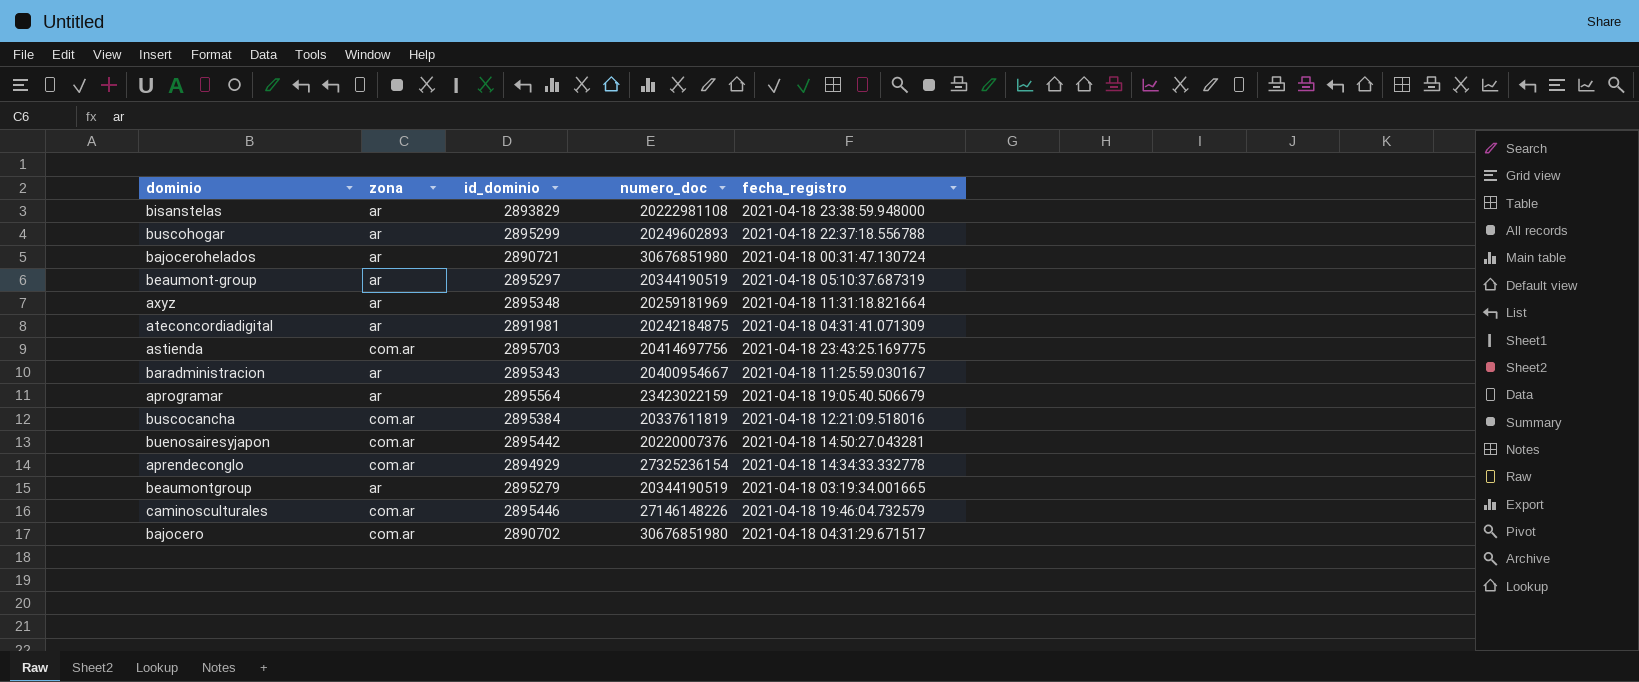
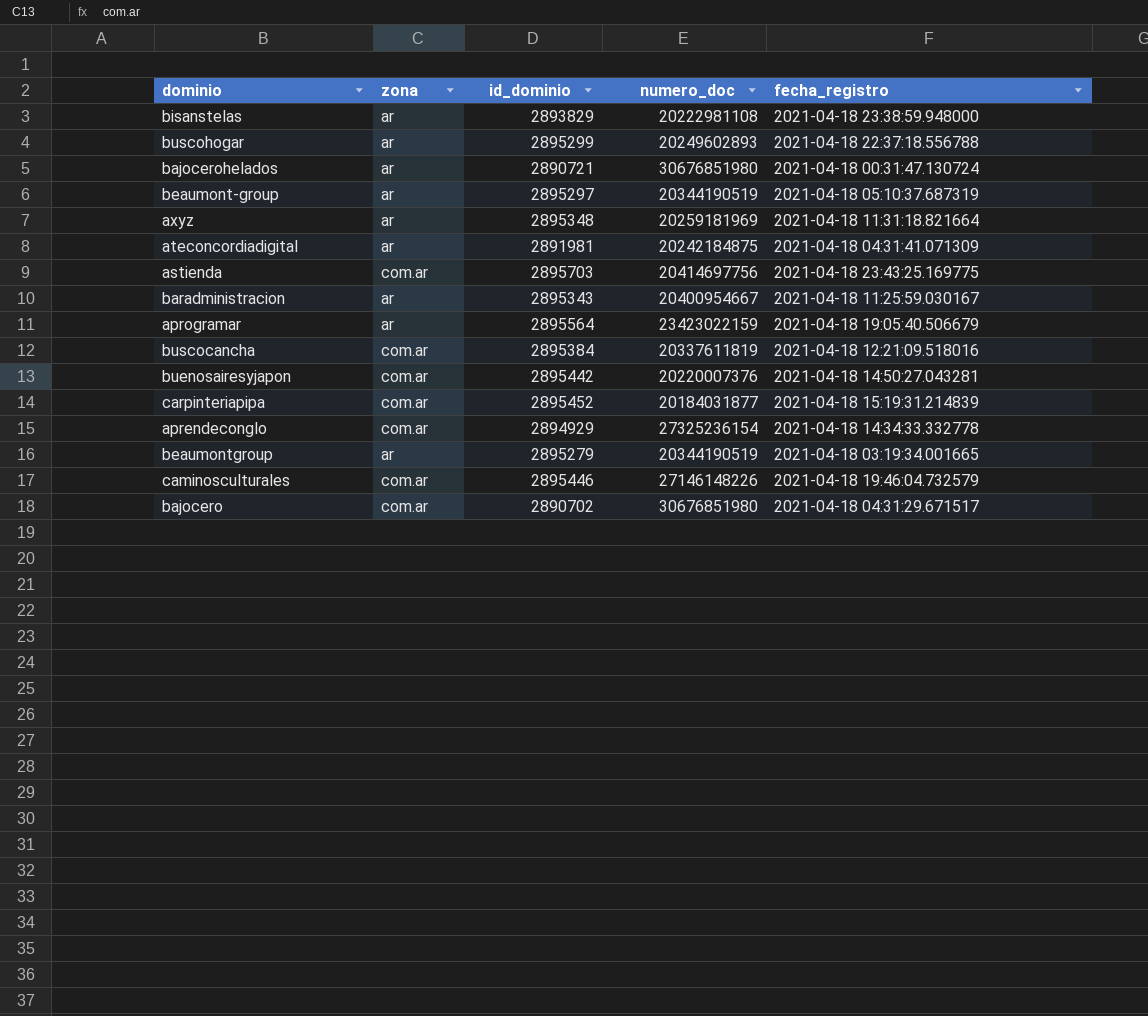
row carpinteriapipa: none -> com.ar | 2895452 | 20184031877 | 2021-04-18 15:19:31.214839

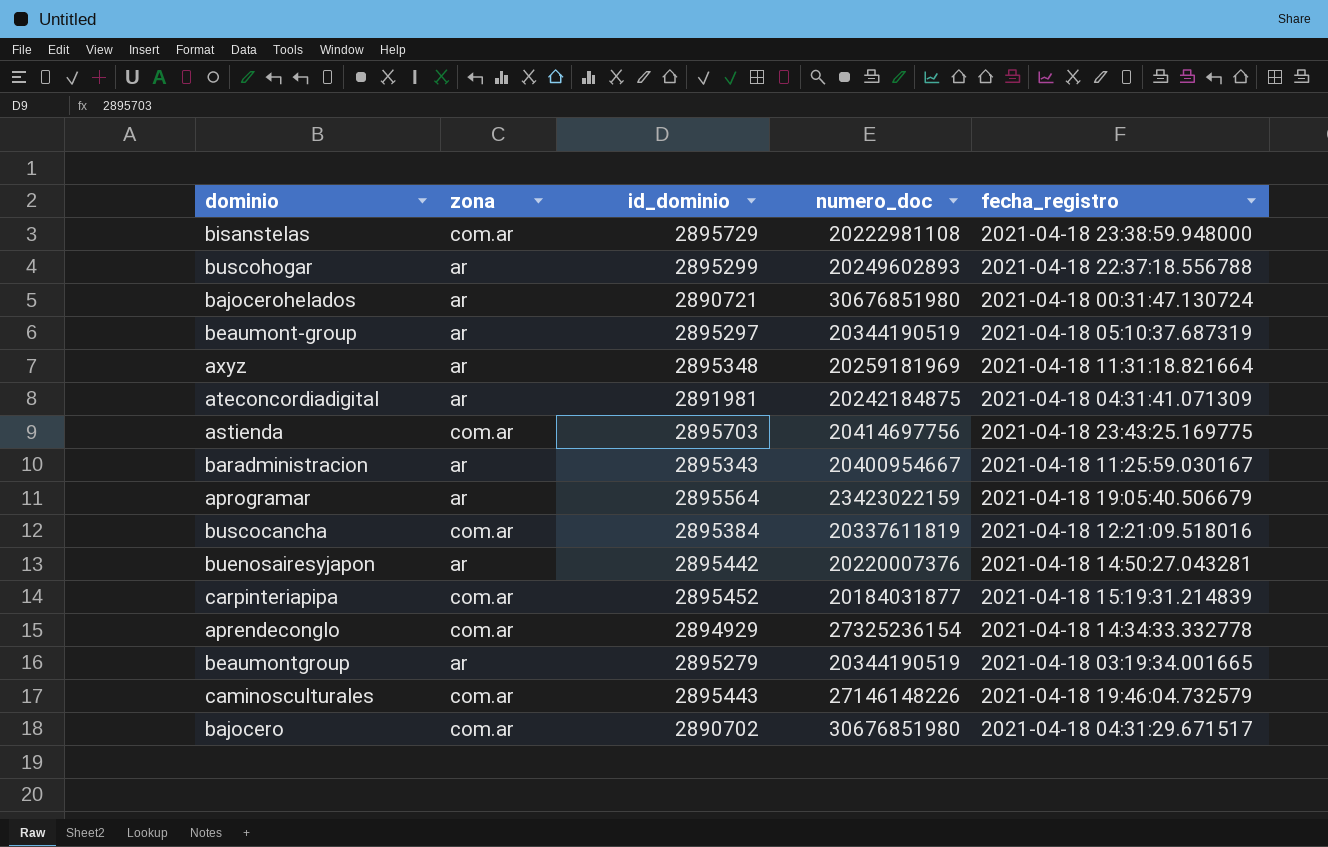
bisanstelas | zona: ar -> com.ar
bisanstelas | id_dominio: 2893829 -> 2895729
buenosairesyjapon | zona: com.ar -> ar
caminosculturales | id_dominio: 2895446 -> 2895443

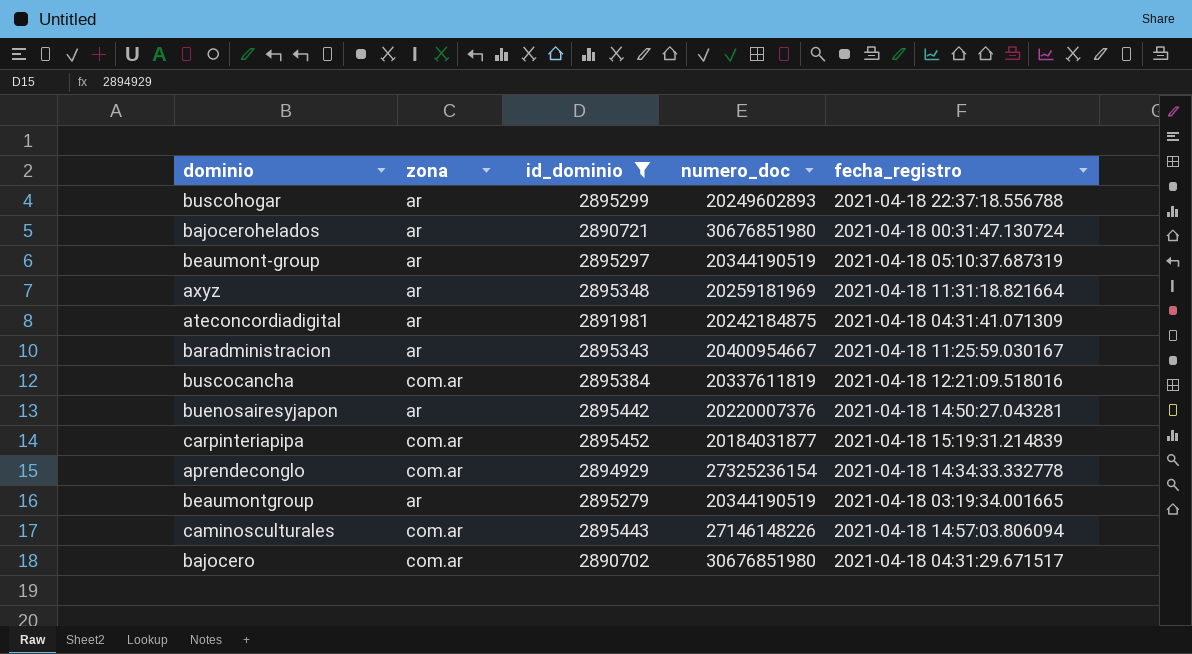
filter: none -> id_dominio <= 2895452
caminosculturales | fecha_registro: 2021-04-18 19:46:04.732579 -> 2021-04-18 14:57:03.806094

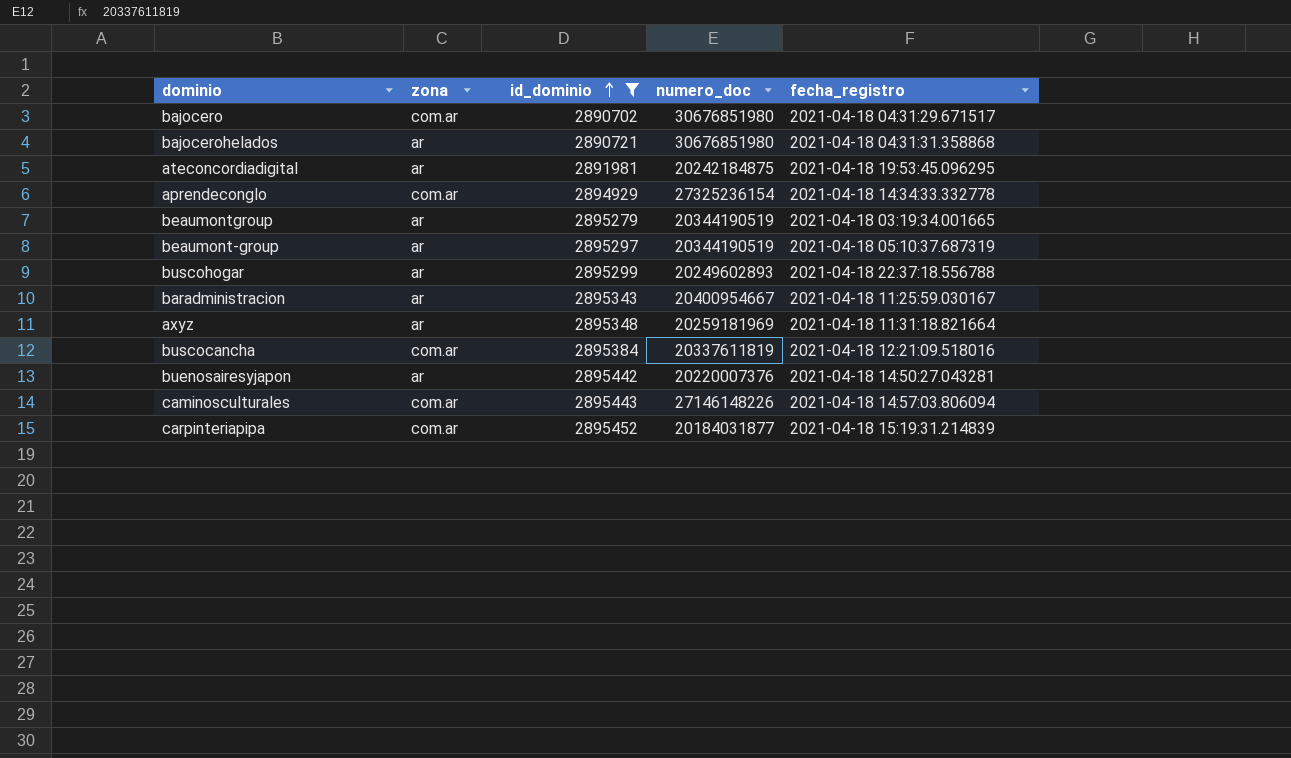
row order: none -> id_dominio ascending
bajocerohelados | fecha_registro: 2021-04-18 00:31:47.130724 -> 2021-04-18 04:31:31.358868
ateconcordiadigital | fecha_registro: 2021-04-18 04:31:41.071309 -> 2021-04-18 19:53:45.096295

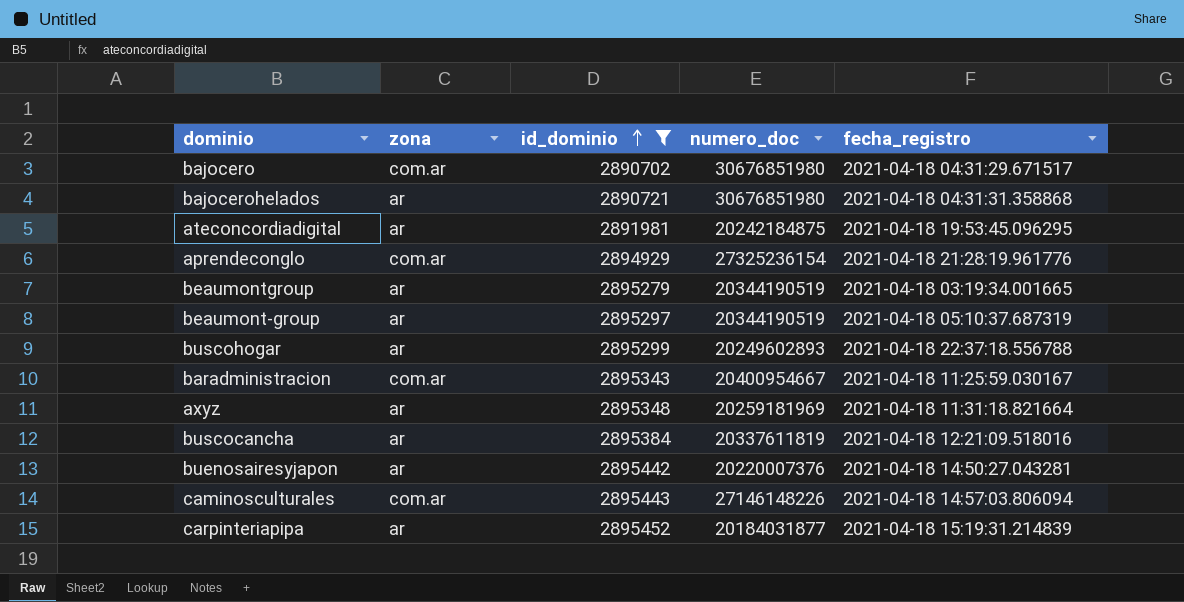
aprendeconglo | fecha_registro: 2021-04-18 14:34:33.332778 -> 2021-04-18 21:28:19.961776
baradministracion | zona: ar -> com.ar
buscocancha | zona: com.ar -> ar
carpinteriapipa | zona: com.ar -> ar

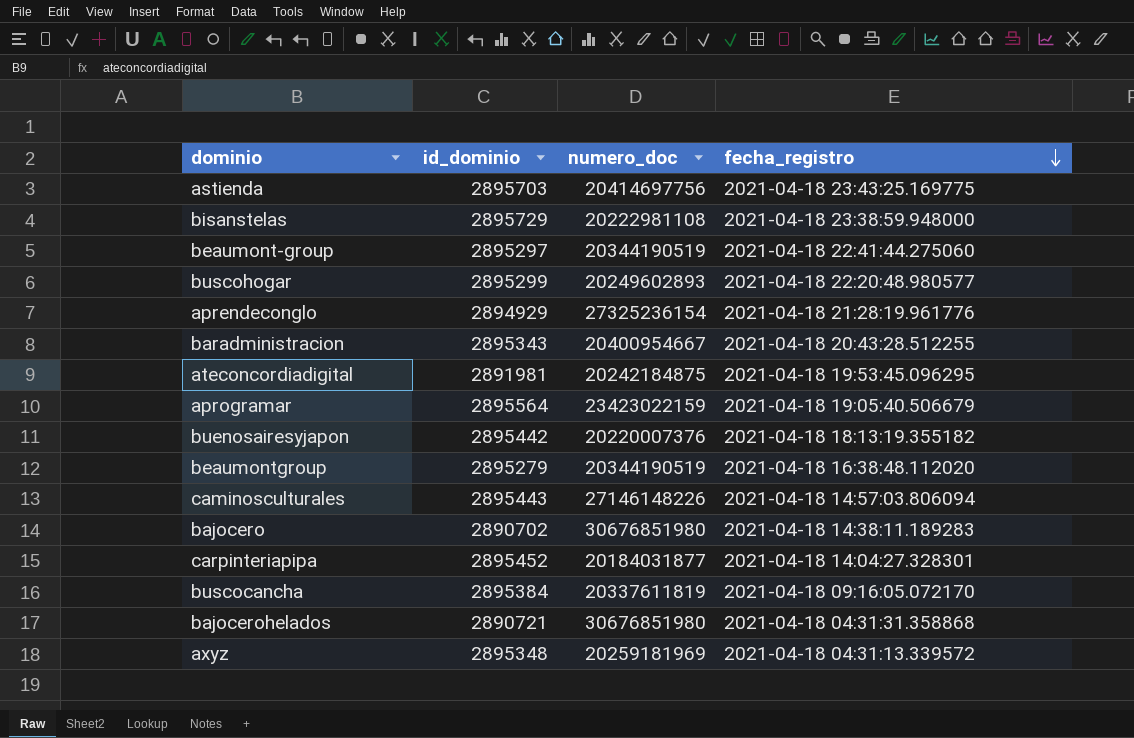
filter: id_dominio <= 2895452 -> none
row order: id_dominio ascending -> fecha_registro descending
column zona | position: 2 -> none
beaumont-group | fecha_registro: 2021-04-18 05:10:37.687319 -> 2021-04-18 22:41:44.275060
buscohogar | fecha_registro: 2021-04-18 22:37:18.556788 -> 2021-04-18 22:20:48.980577
baradministracion | fecha_registro: 2021-04-18 11:25:59.030167 -> 2021-04-18 20:43:28.512255
buenosairesyjapon | fecha_registro: 2021-04-18 14:50:27.043281 -> 2021-04-18 18:13:19.355182
beaumontgroup | fecha_registro: 2021-04-18 03:19:34.001665 -> 2021-04-18 16:38:48.112020
bajocero | fecha_registro: 2021-04-18 04:31:29.671517 -> 2021-04-18 14:38:11.189283
carpinteriapipa | fecha_registro: 2021-04-18 15:19:31.214839 -> 2021-04-18 14:04:27.328301
buscocancha | fecha_registro: 2021-04-18 12:21:09.518016 -> 2021-04-18 09:16:05.072170
axyz | fecha_registro: 2021-04-18 11:31:18.821664 -> 2021-04-18 04:31:13.339572

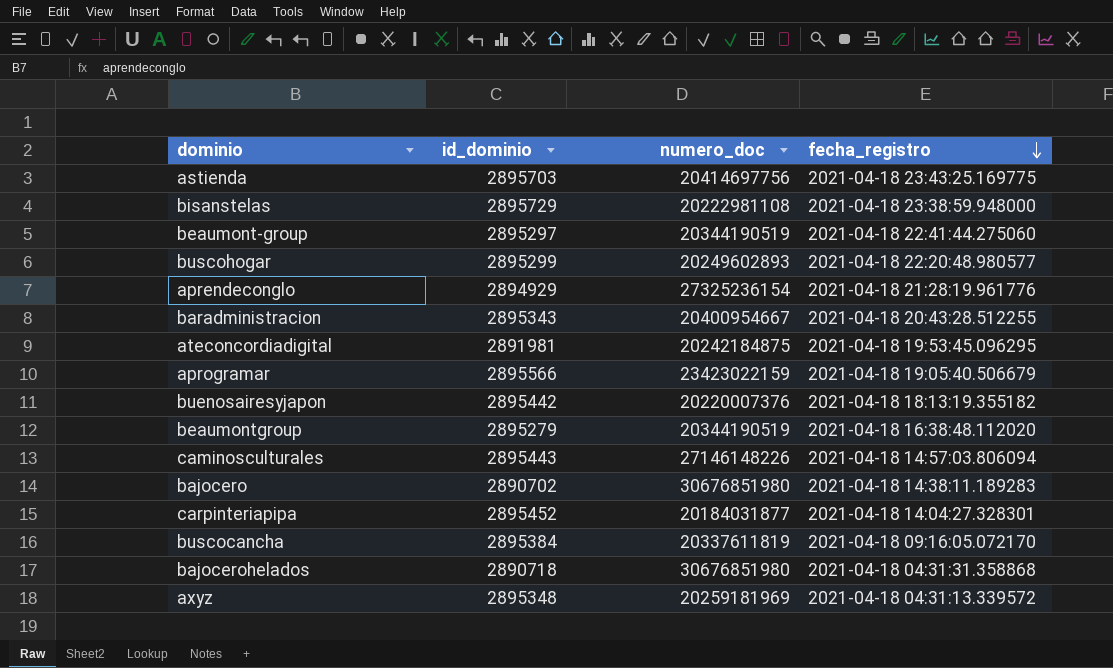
aprogramar | id_dominio: 2895564 -> 2895566
bajocerohelados | id_dominio: 2890721 -> 2890718

